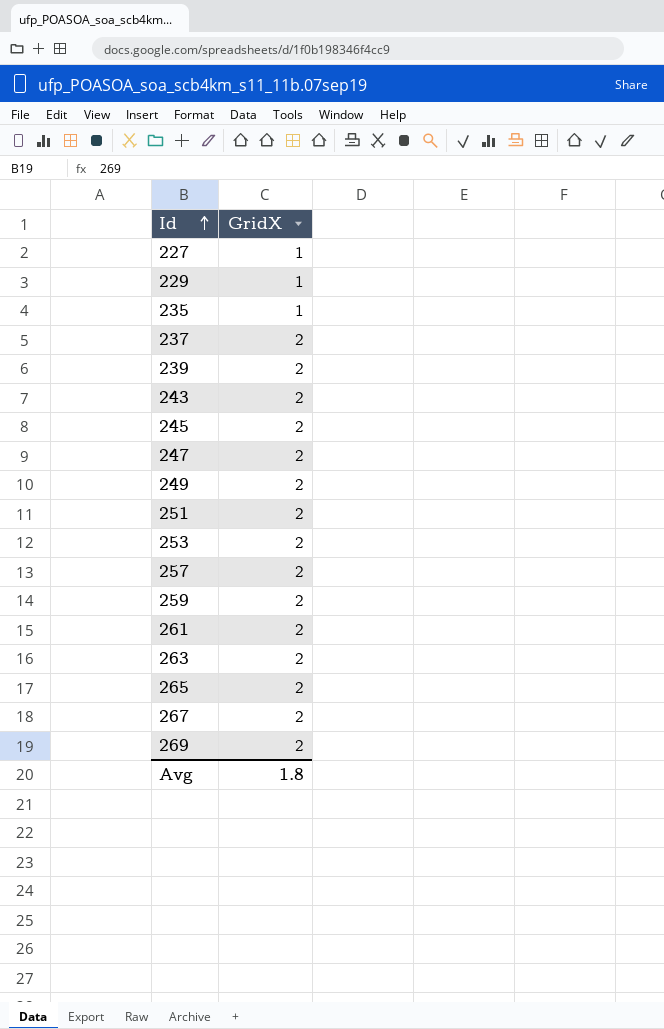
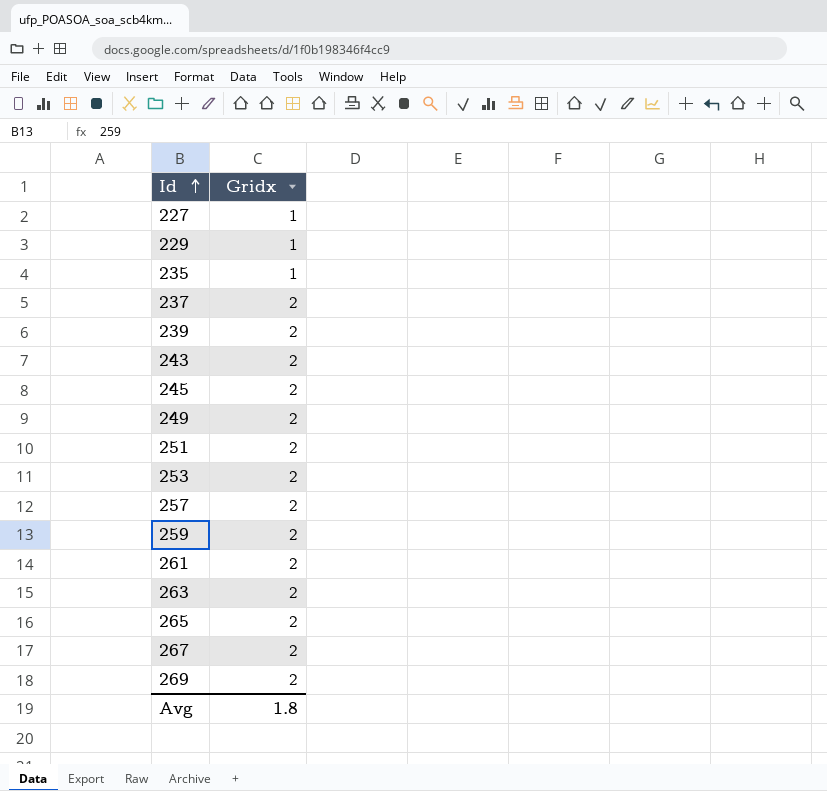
column name: GridX -> Gridx
row 247: 2 -> none

